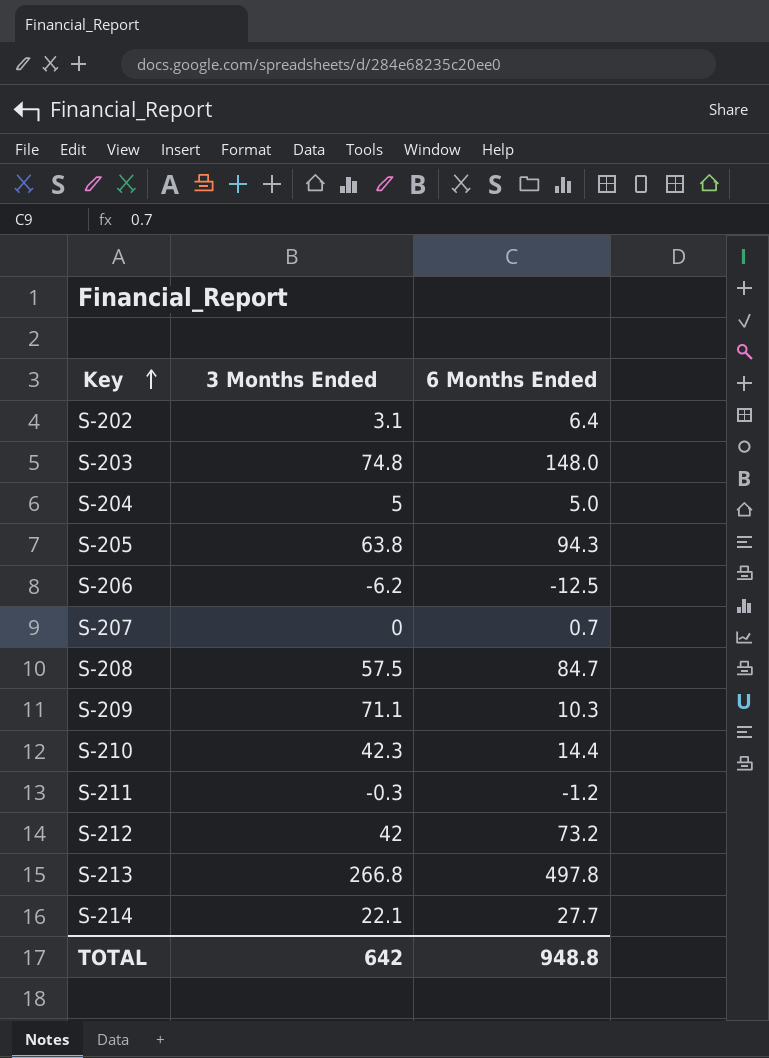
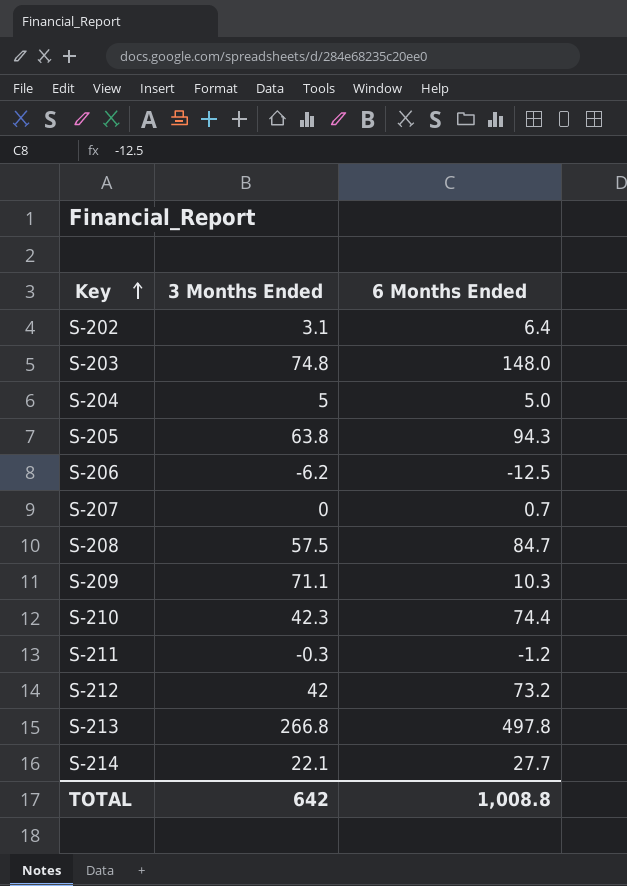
S-210 | 6 Months Ended: 14.4 -> 74.4
TOTAL | 6 Months Ended: 948.8 -> 1,008.8

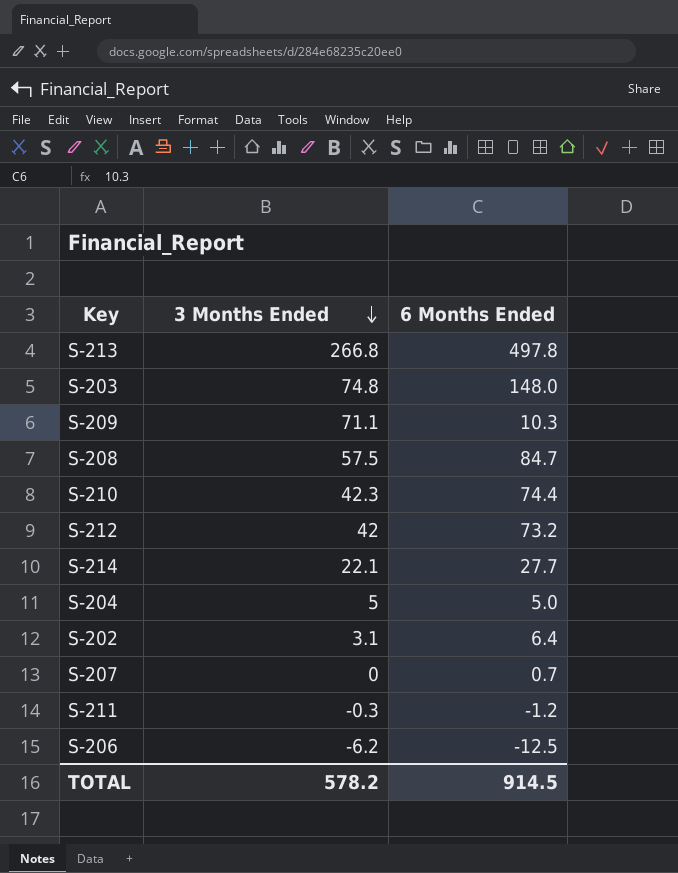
row order: Key ascending -> 3 Months Ended descending
row S-205: 63.8 | 94.3 -> none
TOTAL | 3 Months Ended: 642 -> 578.2
TOTAL | 6 Months Ended: 1,008.8 -> 914.5

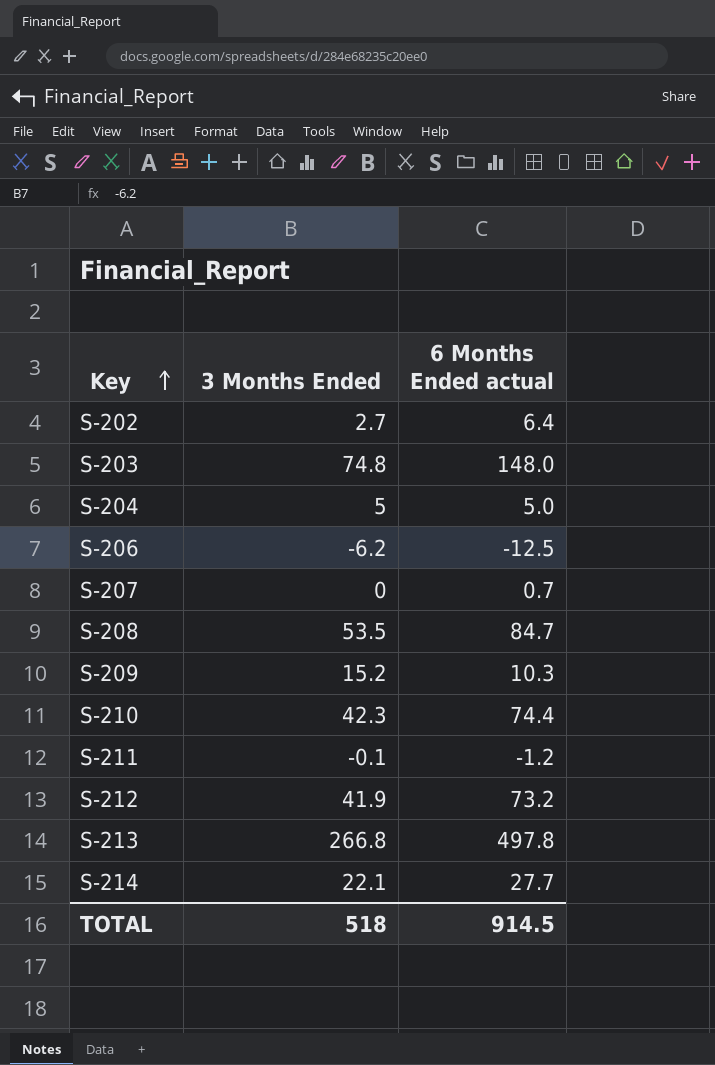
row order: 3 Months Ended descending -> Key ascending
column name: 6 Months Ended -> 6 Months Ended actual
S-202 | 3 Months Ended: 3.1 -> 2.7
S-208 | 3 Months Ended: 57.5 -> 53.5
S-209 | 3 Months Ended: 71.1 -> 15.2
S-211 | 3 Months Ended: -0.3 -> -0.1
S-212 | 3 Months Ended: 42 -> 41.9
TOTAL | 3 Months Ended: 578.2 -> 518

